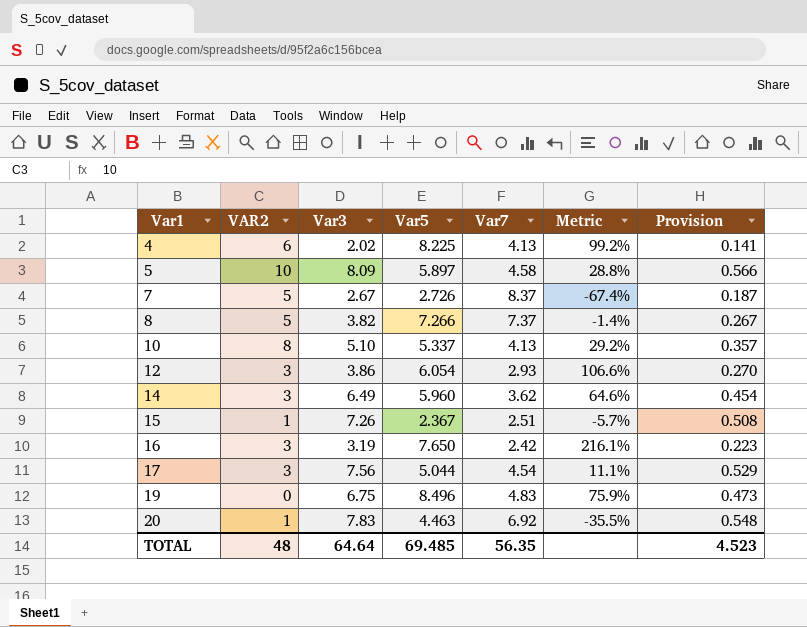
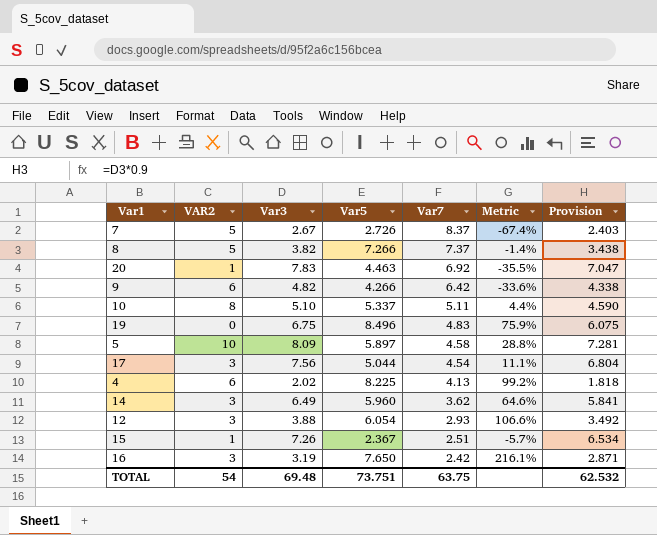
row order: Var1 ascending -> Var7 descending
column Provision | formula: [Var3] * 0.07 -> [Var3] * 0.9
row 9: none -> 6 | 4.82 | 4.266 | 6.42 | -33.6% | 4.338
10 | Var7: 4.13 -> 5.11
10 | Metric: 29.2% -> 4.4%
12 | Var3: 3.86 -> 3.88
TOTAL | VAR2: 48 -> 54
TOTAL | Var3: 64.64 -> 69.48
TOTAL | Var5: 69.485 -> 73.751
TOTAL | Var7: 56.35 -> 63.75
TOTAL | Provision: 4.523 -> 62.532

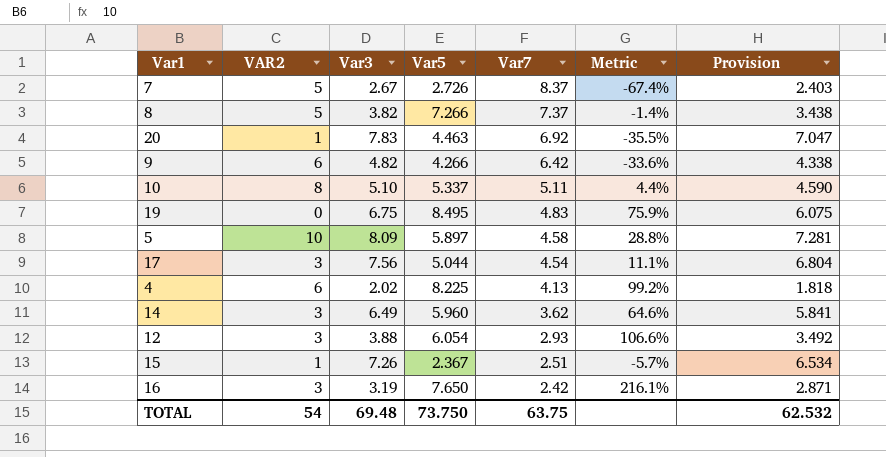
19 | Var5: 8.496 -> 8.495
TOTAL | Var5: 73.751 -> 73.750

